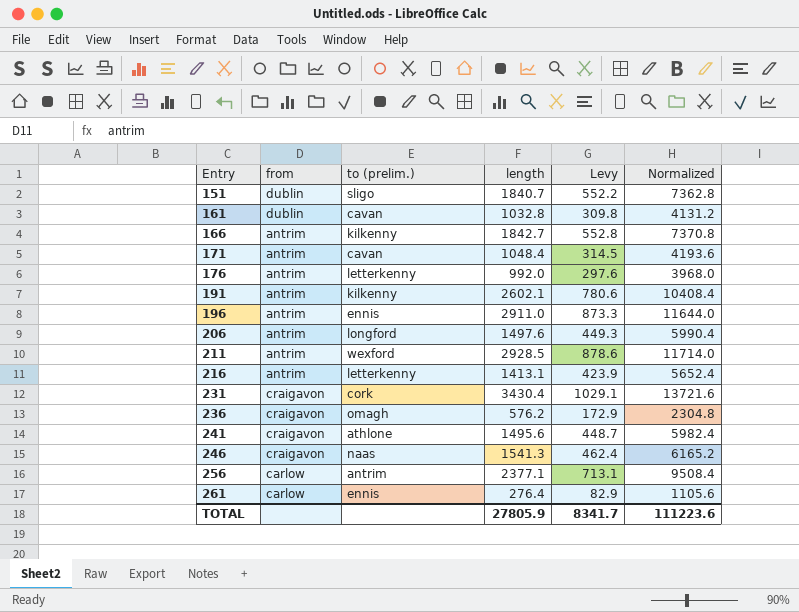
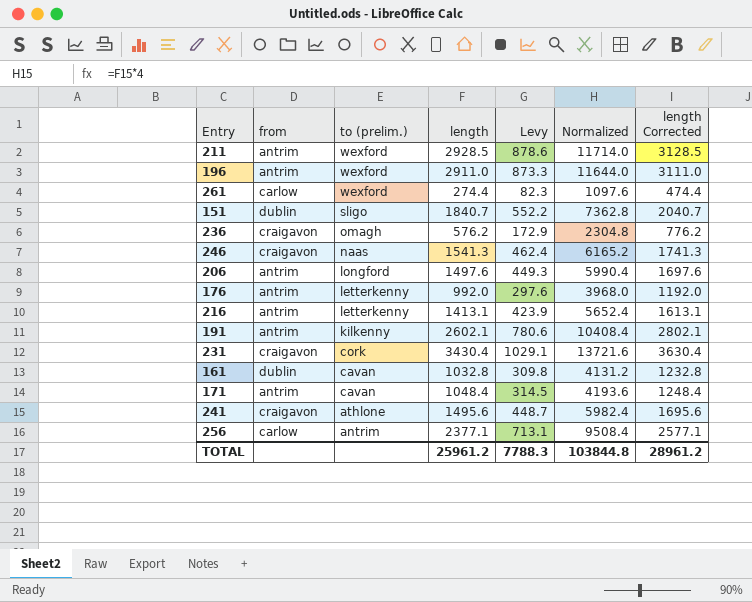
row order: Entry ascending -> to (prelim.) descending
column length Corrected | formula: none -> [length] + 200
row 166: antrim | kilkenny | 1842.7 | 552.8 | 7370.8 -> none
196 | to (prelim.): ennis -> wexford
261 | to (prelim.): ennis -> wexford
261 | length: 276.4 -> 274.4
261 | Levy: 82.9 -> 82.3
261 | Normalized: 1105.6 -> 1097.6
TOTAL | length: 27805.9 -> 25961.2
TOTAL | Levy: 8341.7 -> 7788.3
TOTAL | Normalized: 111223.6 -> 103844.8

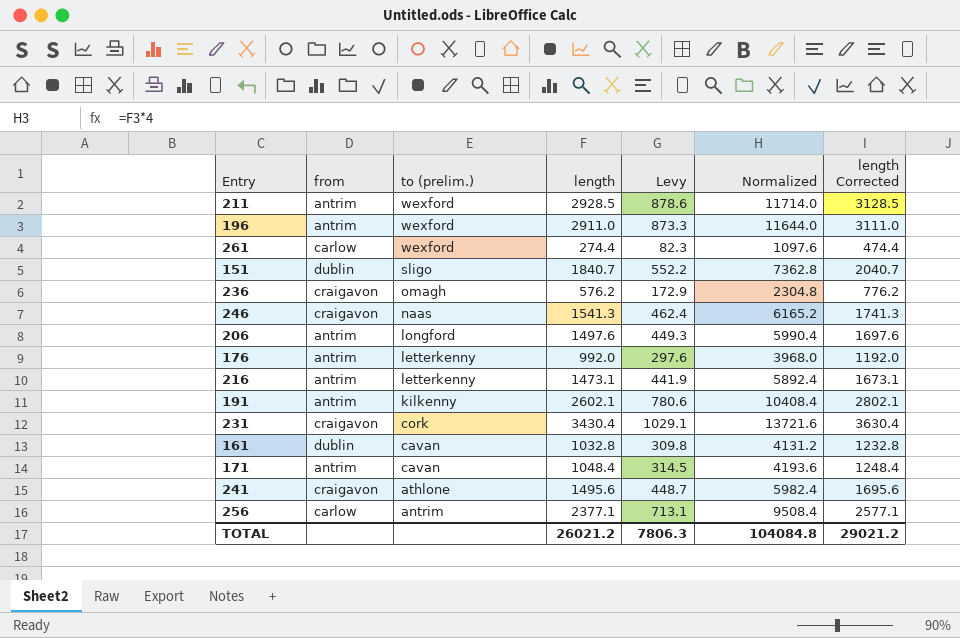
216 | length: 1413.1 -> 1473.1
216 | Levy: 423.9 -> 441.9
216 | Normalized: 5652.4 -> 5892.4
216 | length Corrected: 1613.1 -> 1673.1
TOTAL | length: 25961.2 -> 26021.2
TOTAL | Levy: 7788.3 -> 7806.3
TOTAL | Normalized: 103844.8 -> 104084.8
TOTAL | length Corrected: 28961.2 -> 29021.2

